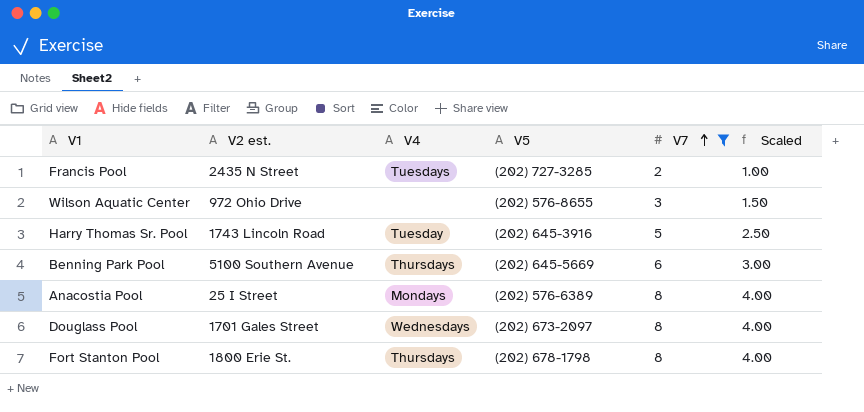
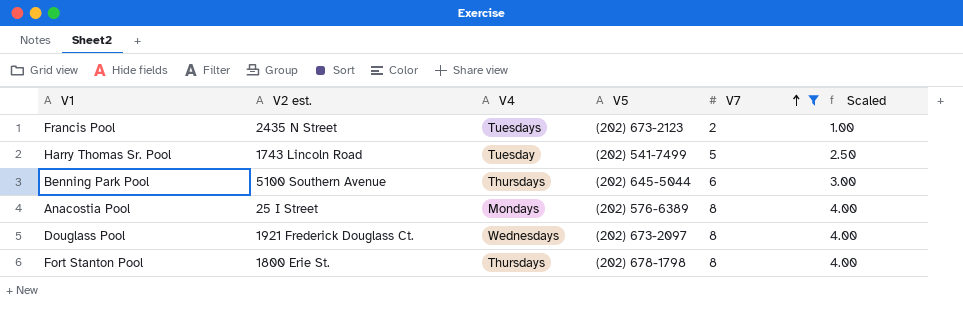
row Wilson Aquatic Center: 972 Ohio Drive | none | (202) 576-8655 | 3 | 1.50 -> none
Francis Pool | V5: (202) 727-3285 -> (202) 673-2123
Harry Thomas Sr. Pool | V5: (202) 645-3916 -> (202) 541-7499
Benning Park Pool | V5: (202) 645-5669 -> (202) 645-5044
Douglass Pool | V2 est.: 1701 Gales Street -> 1921 Frederick Douglass Ct.

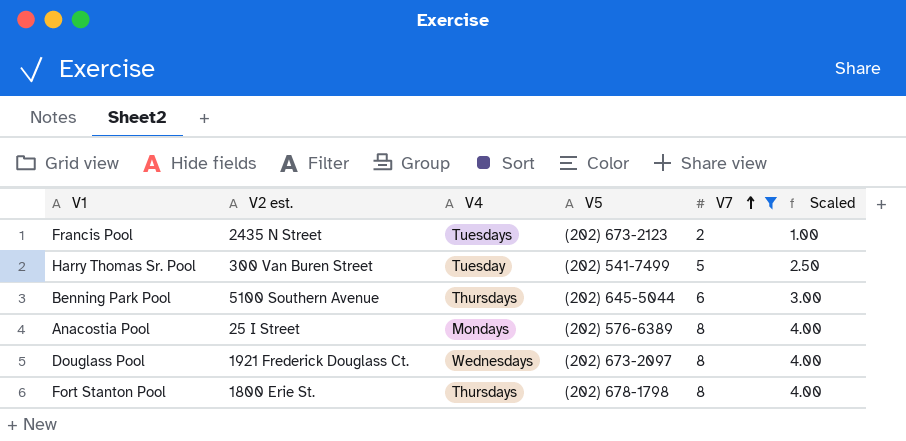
Harry Thomas Sr. Pool | V2 est.: 1743 Lincoln Road -> 300 Van Buren Street

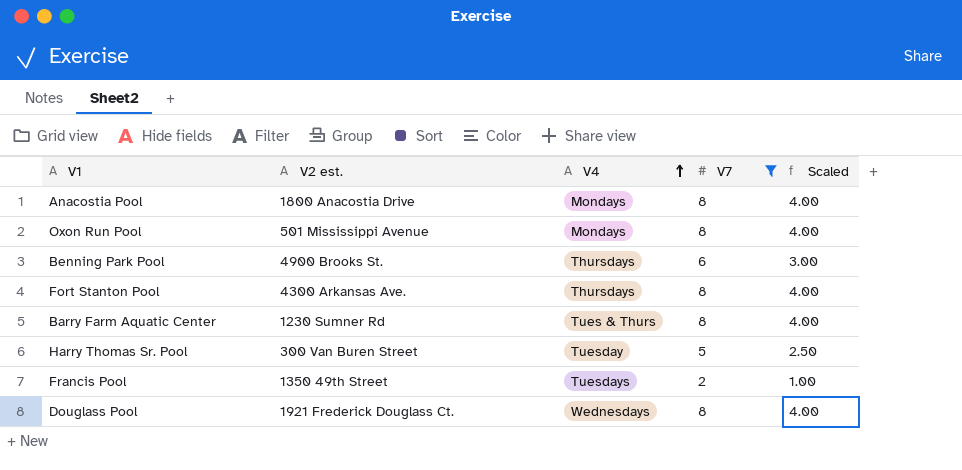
row order: V7 ascending -> V4 ascending
column V5 | position: 4 -> none
Anacostia Pool | V2 est.: 25 I Street -> 1800 Anacostia Drive
row Oxon Run Pool: none -> 501 Mississippi Avenue | Mondays | 8 | 4.00
Benning Park Pool | V2 est.: 5100 Southern Avenue -> 4900 Brooks St.
Fort Stanton Pool | V2 est.: 1800 Erie St. -> 4300 Arkansas Ave.
row Barry Farm Aquatic Center: none -> 1230 Sumner Rd | Tues & Thurs | 8 | 4.00
Francis Pool | V2 est.: 2435 N Street -> 1350 49th Street

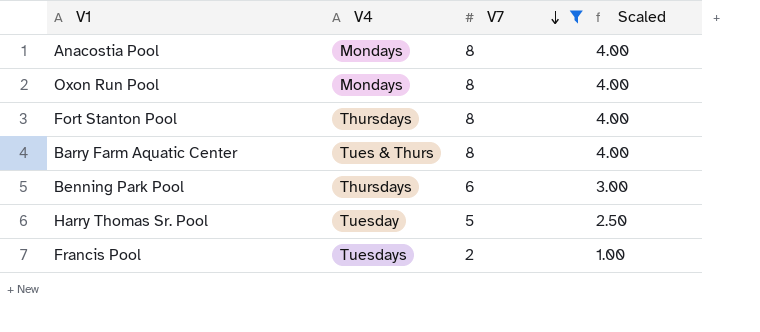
row order: V4 ascending -> V7 descending
column V2 est. | position: 2 -> none
row Douglass Pool: 1921 Frederick Douglass Ct. | Wednesdays | 8 | 4.00 -> none

